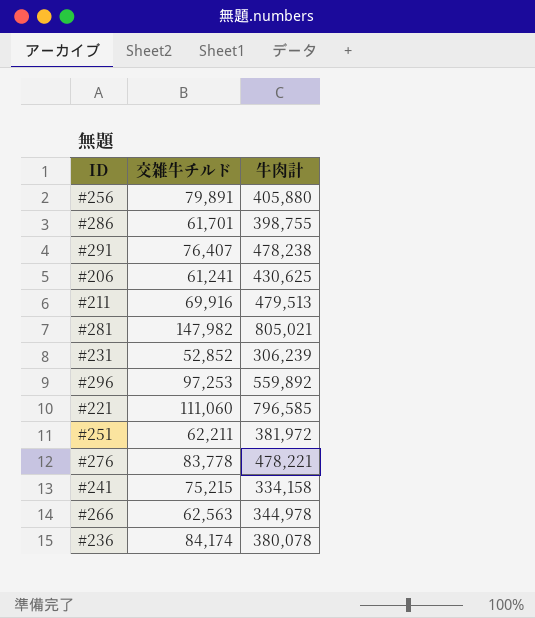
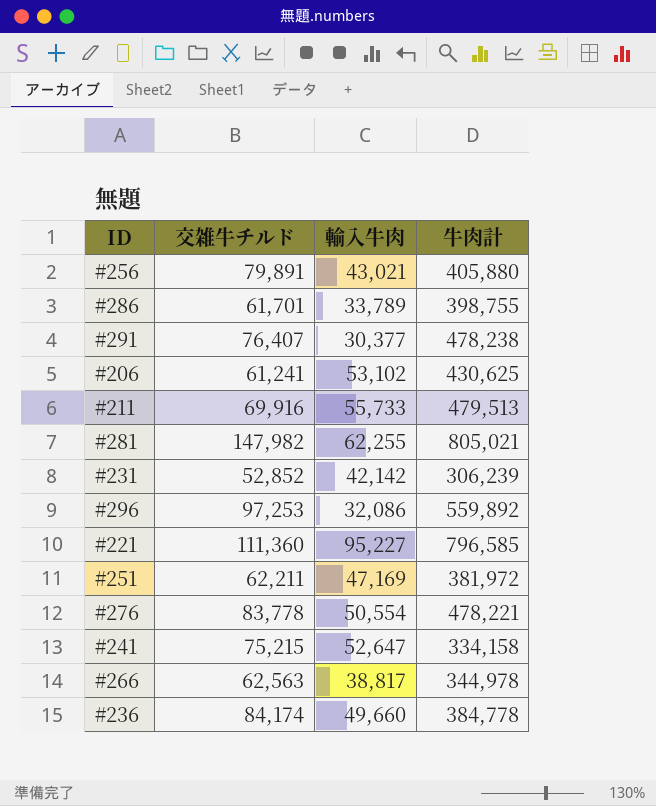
column 輸入牛肉 | position: none -> 3
#221 | 交雑牛チルド: 111,060 -> 111,360
#236 | 牛肉計: 380,078 -> 384,778

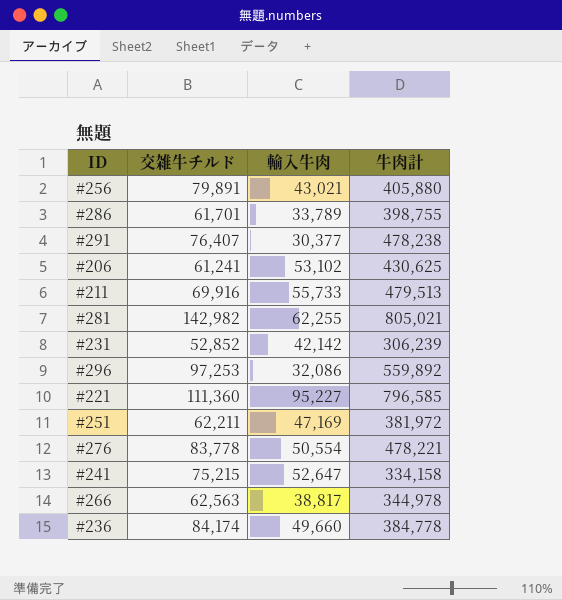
#281 | 交雑牛チルド: 147,982 -> 142,982

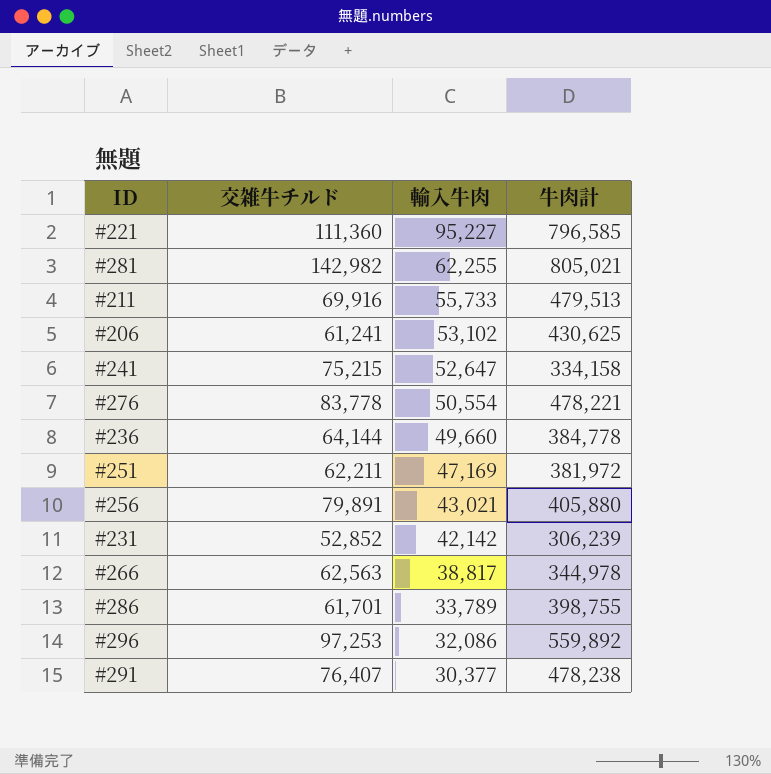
row order: none -> 輸入牛肉 descending
#236 | 交雑牛チルド: 84,174 -> 64,144

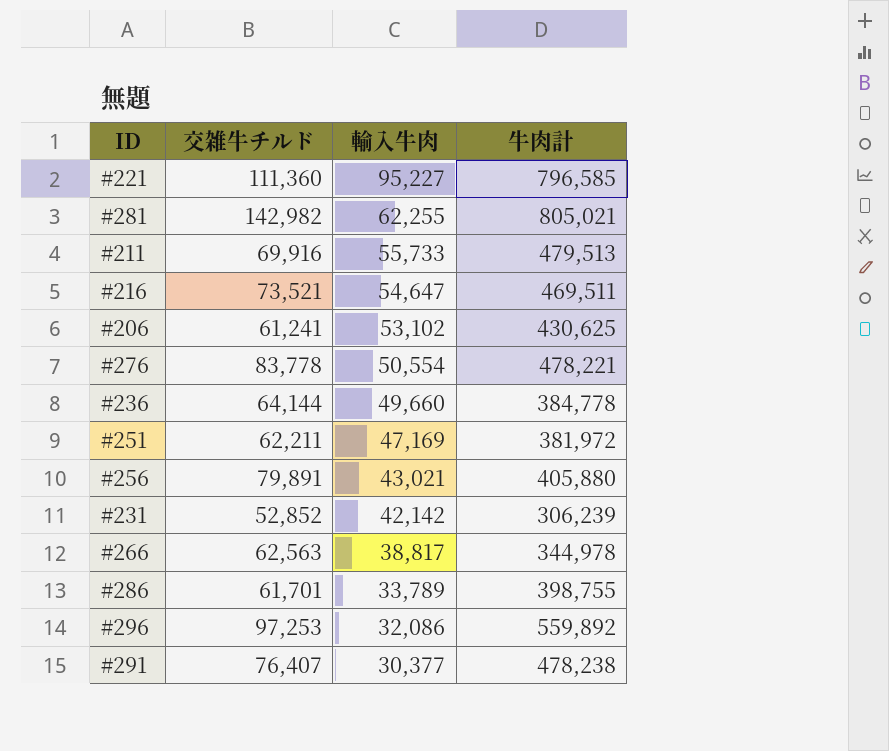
row #241: 75,215 | 52,647 | 334,158 -> none
row #216: none -> 73,521 | 54,647 | 469,511

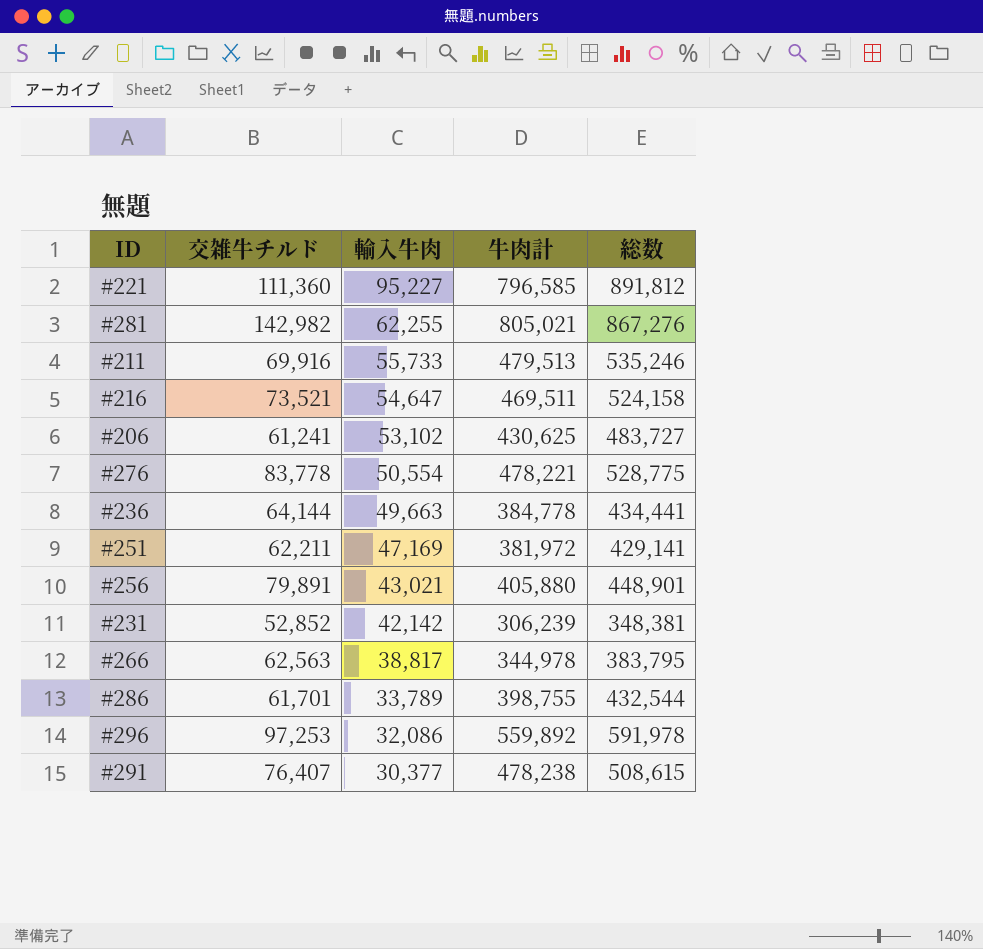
column 総数 | formula: none -> [輸入牛肉] + [牛肉計]
#236 | 輸入牛肉: 49,660 -> 49,663

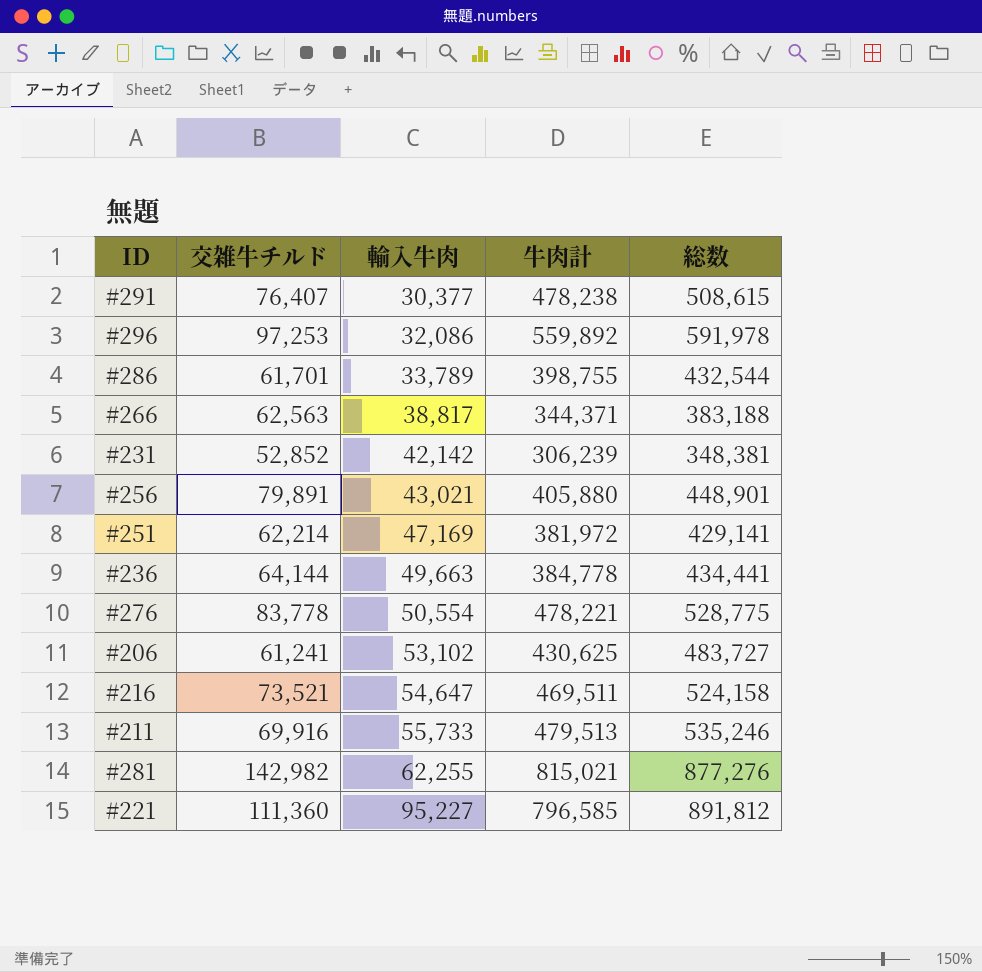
row order: 輸入牛肉 descending -> 輸入牛肉 ascending
#266 | 牛肉計: 344,978 -> 344,371
#266 | 総数: 383,795 -> 383,188
#251 | 交雑牛チルド: 62,211 -> 62,214
#281 | 牛肉計: 805,021 -> 815,021
#281 | 総数: 867,276 -> 877,276

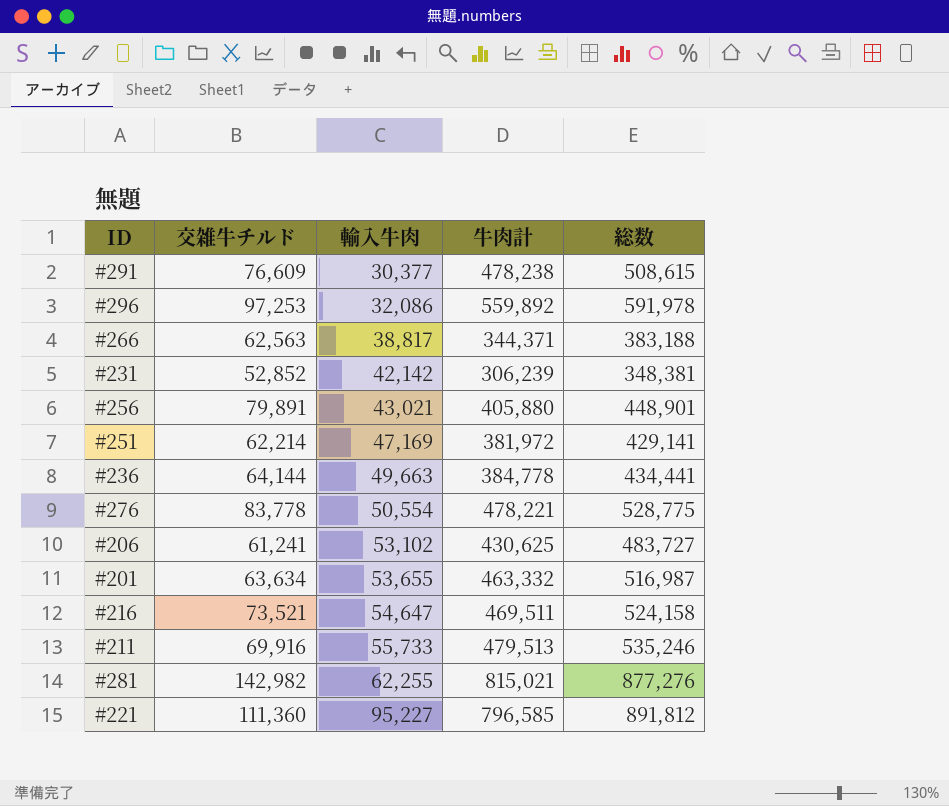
row #286: 61,701 | 33,789 | 398,755 | 432,544 -> none
#291 | 交雑牛チルド: 76,407 -> 76,609
row #201: none -> 63,634 | 53,655 | 463,332 | 516,987

